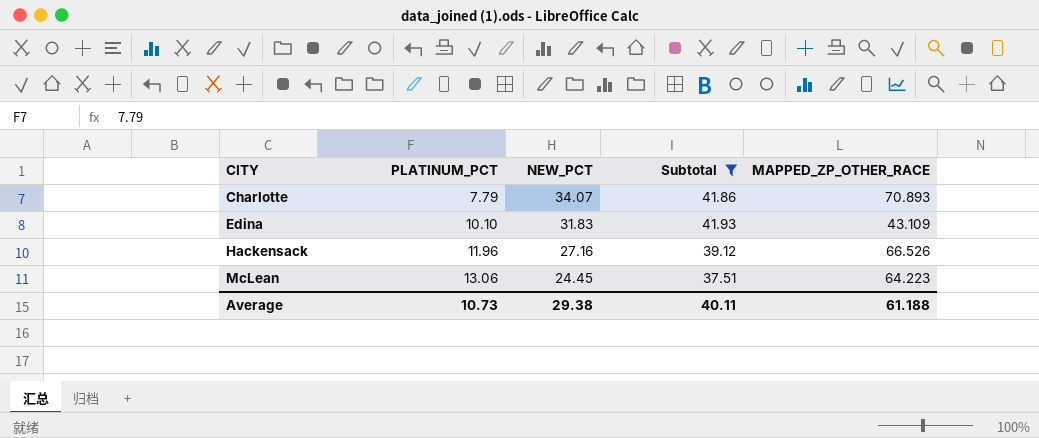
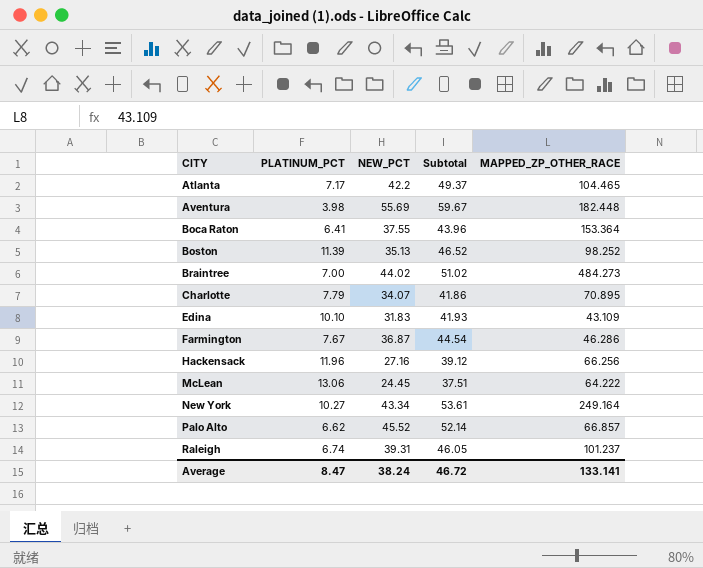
filter: Subtotal <= 41.93 -> none
Charlotte | MAPPED_ZP_OTHER_RACE: 70.893 -> 70.895
Hackensack | MAPPED_ZP_OTHER_RACE: 66.526 -> 66.256
McLean | MAPPED_ZP_OTHER_RACE: 64.223 -> 64.222
Average | PLATINUM_PCT: 10.73 -> 8.47
Average | NEW_PCT: 29.38 -> 38.24
Average | Subtotal: 40.11 -> 46.72
Average | MAPPED_ZP_OTHER_RACE: 61.188 -> 133.141

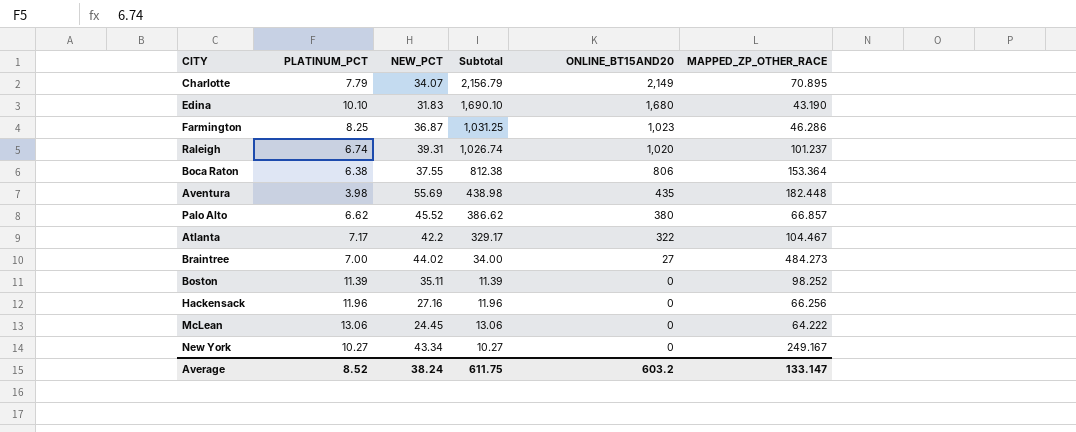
row order: CITY ascending -> ONLINE_BT15AND20 descending
column Subtotal | formula: [PLATINUM_PCT] + [NEW_PCT] -> [PLATINUM_PCT] + [ONLINE_BT15AND20]
column ONLINE_BT15AND20 | position: none -> 5
Edina | MAPPED_ZP_OTHER_RACE: 43.109 -> 43.190
Farmington | PLATINUM_PCT: 7.67 -> 8.25
Boca Raton | PLATINUM_PCT: 6.41 -> 6.38
Atlanta | MAPPED_ZP_OTHER_RACE: 104.465 -> 104.467
Boston | NEW_PCT: 35.13 -> 35.11
New York | MAPPED_ZP_OTHER_RACE: 249.164 -> 249.167
Average | PLATINUM_PCT: 8.47 -> 8.52
Average | Subtotal: 46.72 -> 611.75
Average | MAPPED_ZP_OTHER_RACE: 133.141 -> 133.147

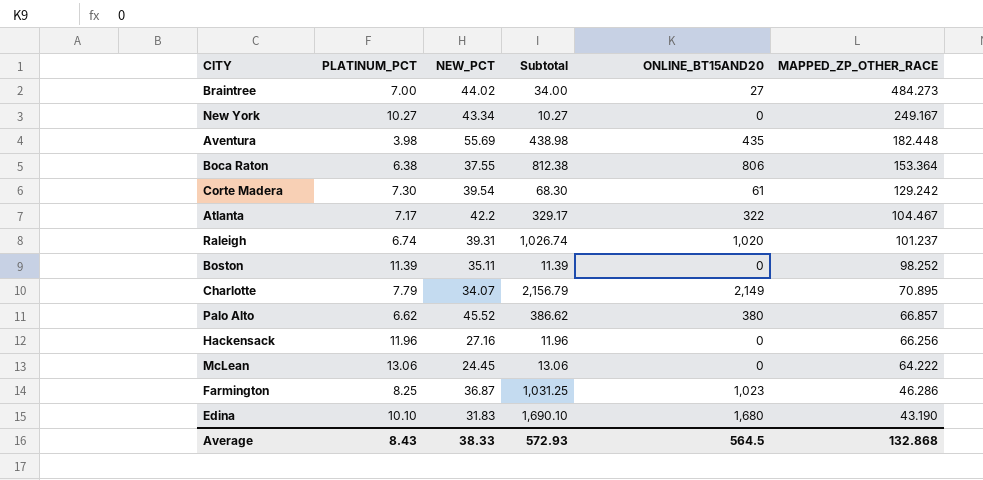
row order: ONLINE_BT15AND20 descending -> MAPPED_ZP_OTHER_RACE descending
row Corte Madera: none -> 7.30 | 39.54 | 68.30 | 61 | 129.242
Average | PLATINUM_PCT: 8.52 -> 8.43
Average | NEW_PCT: 38.24 -> 38.33
Average | Subtotal: 611.75 -> 572.93
Average | ONLINE_BT15AND20: 603.2 -> 564.5
Average | MAPPED_ZP_OTHER_RACE: 133.147 -> 132.868

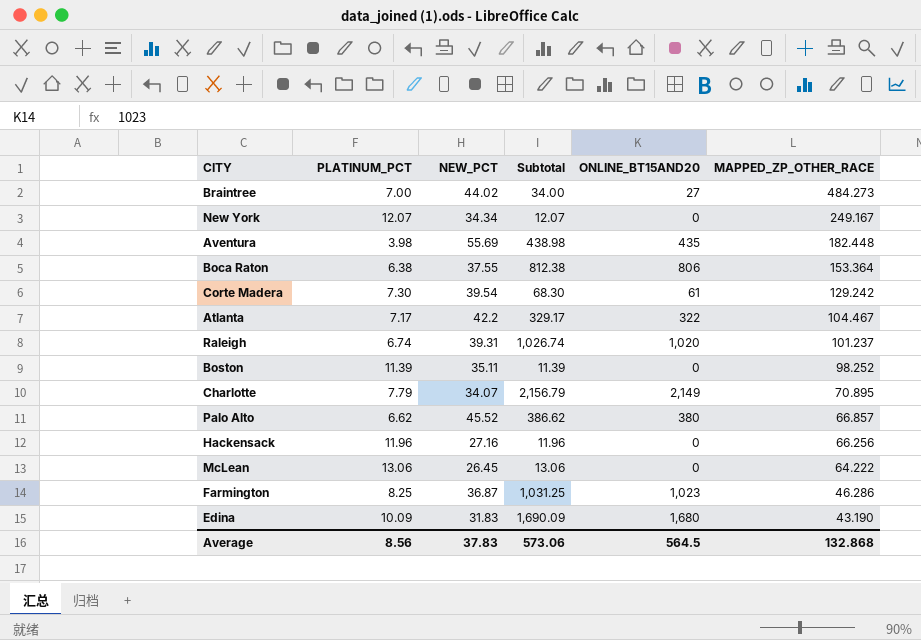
New York | PLATINUM_PCT: 10.27 -> 12.07
New York | NEW_PCT: 43.34 -> 34.34
New York | Subtotal: 10.27 -> 12.07
McLean | NEW_PCT: 24.45 -> 26.45
Edina | PLATINUM_PCT: 10.10 -> 10.09
Edina | Subtotal: 1,690.10 -> 1,690.09
Average | PLATINUM_PCT: 8.43 -> 8.56
Average | NEW_PCT: 38.33 -> 37.83
Average | Subtotal: 572.93 -> 573.06

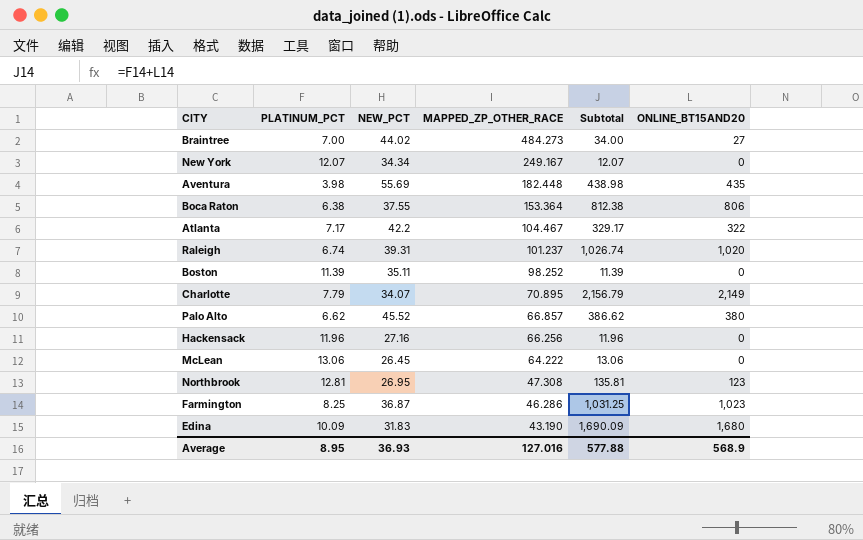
column MAPPED_ZP_OTHER_RACE | position: 6 -> 4
row Corte Madera: 7.30 | 39.54 | 68.30 | 61 | 129.242 -> none
row Northbrook: none -> 12.81 | 26.95 | 47.308 | 135.81 | 123
Average | PLATINUM_PCT: 8.56 -> 8.95
Average | NEW_PCT: 37.83 -> 36.93
Average | MAPPED_ZP_OTHER_RACE: 132.868 -> 127.016
Average | Subtotal: 573.06 -> 577.88
Average | ONLINE_BT15AND20: 564.5 -> 568.9

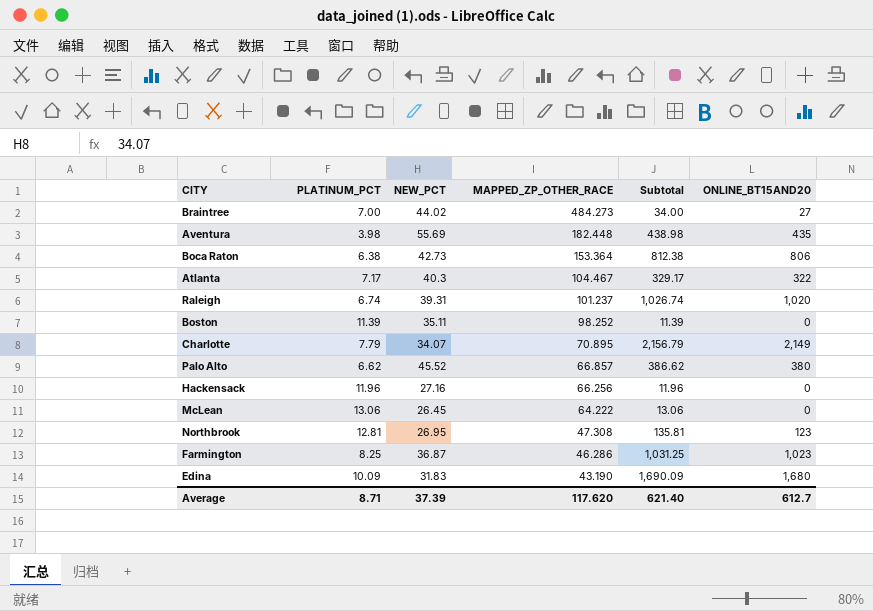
row New York: 12.07 | 34.34 | 249.167 | 12.07 | 0 -> none
Boca Raton | NEW_PCT: 37.55 -> 42.73
Atlanta | NEW_PCT: 42.2 -> 40.3
Average | PLATINUM_PCT: 8.95 -> 8.71
Average | NEW_PCT: 36.93 -> 37.39
Average | MAPPED_ZP_OTHER_RACE: 127.016 -> 117.620
Average | Subtotal: 577.88 -> 621.40
Average | ONLINE_BT15AND20: 568.9 -> 612.7

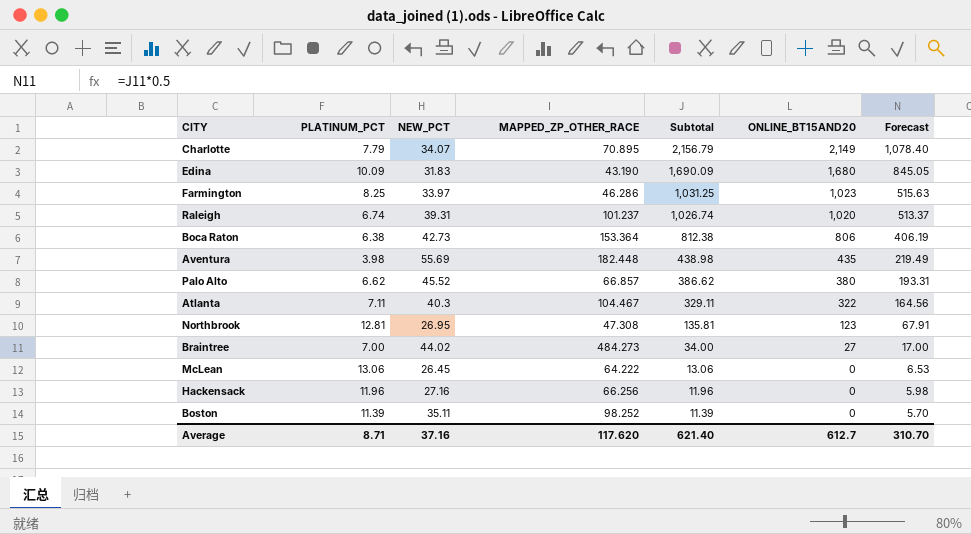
row order: MAPPED_ZP_OTHER_RACE descending -> Subtotal descending
column Forecast | formula: none -> [Subtotal] * 0.5
Farmington | NEW_PCT: 36.87 -> 33.97
Atlanta | PLATINUM_PCT: 7.17 -> 7.11
Atlanta | Subtotal: 329.17 -> 329.11
Average | NEW_PCT: 37.39 -> 37.16

